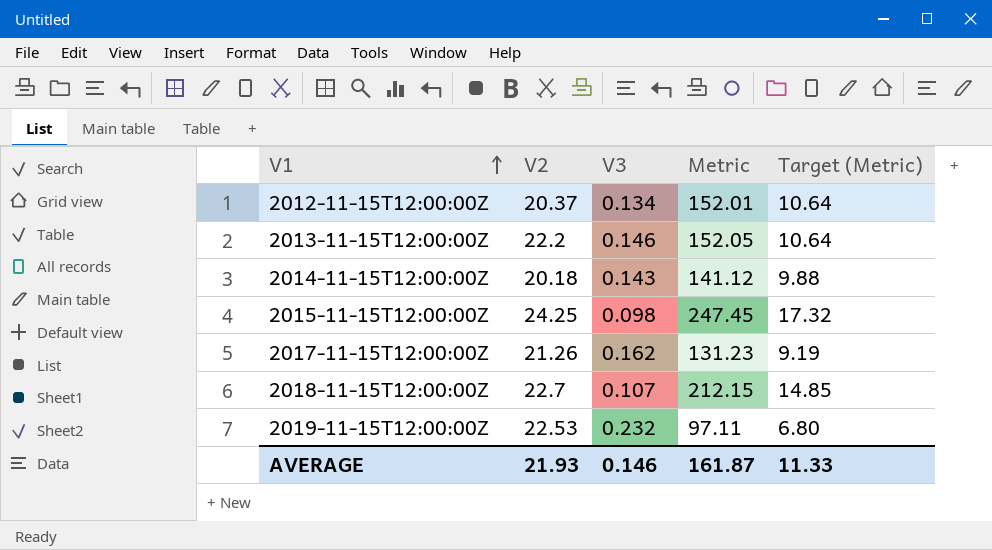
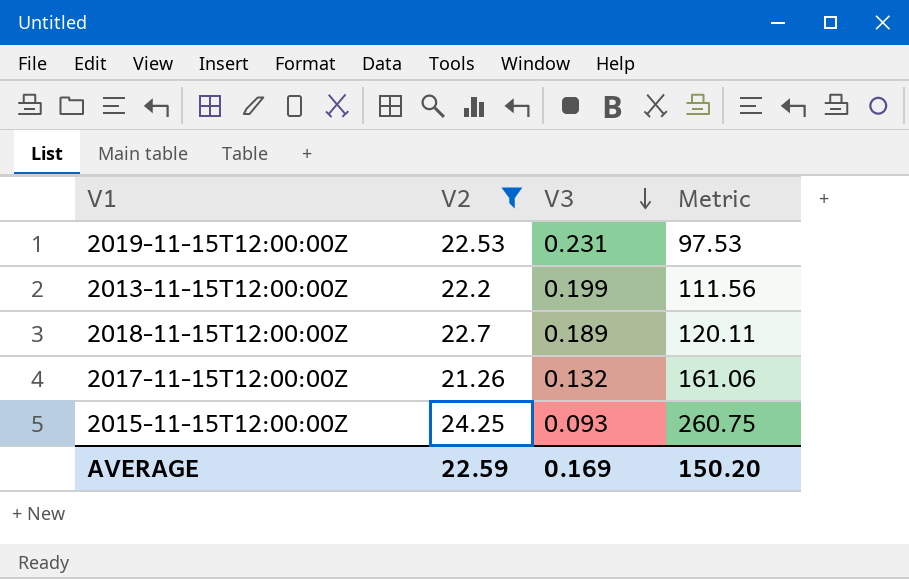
filter: none -> V2 >= 21.26
row order: V1 ascending -> V3 descending
column Target (Metric) | formula: [Metric] * 0.07 -> none
2019-11-15T12:00:00Z | V3: 0.232 -> 0.231
2019-11-15T12:00:00Z | Metric: 97.11 -> 97.53
2013-11-15T12:00:00Z | V3: 0.146 -> 0.199
2013-11-15T12:00:00Z | Metric: 152.05 -> 111.56
2018-11-15T12:00:00Z | V3: 0.107 -> 0.189
2018-11-15T12:00:00Z | Metric: 212.15 -> 120.11
2017-11-15T12:00:00Z | V3: 0.162 -> 0.132
2017-11-15T12:00:00Z | Metric: 131.23 -> 161.06
2015-11-15T12:00:00Z | V3: 0.098 -> 0.093
2015-11-15T12:00:00Z | Metric: 247.45 -> 260.75
AVERAGE | V2: 21.93 -> 22.59
AVERAGE | V3: 0.146 -> 0.169
AVERAGE | Metric: 161.87 -> 150.20

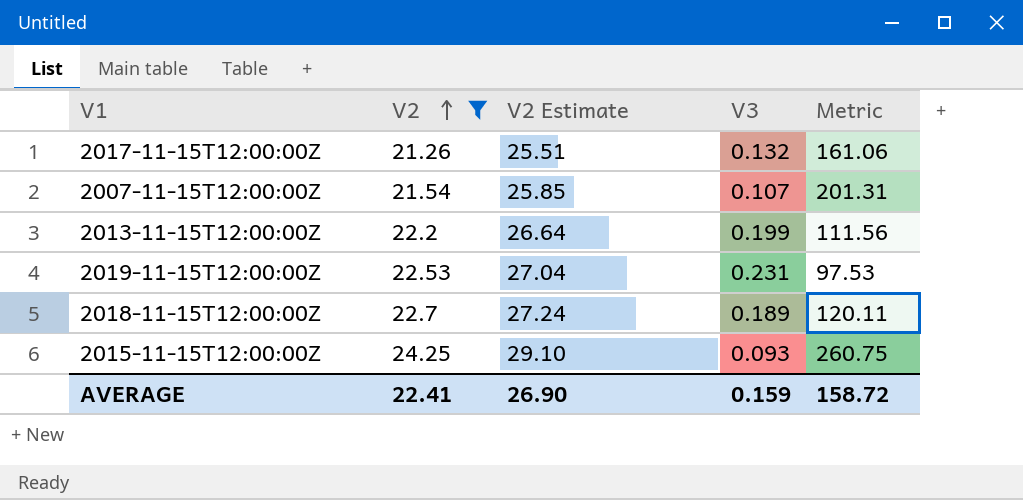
row order: V3 descending -> V2 ascending
column V2 Estimate | formula: none -> [V2] * 1.2
row 2007-11-15T12:00:00Z: none -> 21.54 | 25.85 | 0.107 | 201.31
AVERAGE | V2: 22.59 -> 22.41
AVERAGE | V3: 0.169 -> 0.159
AVERAGE | Metric: 150.20 -> 158.72

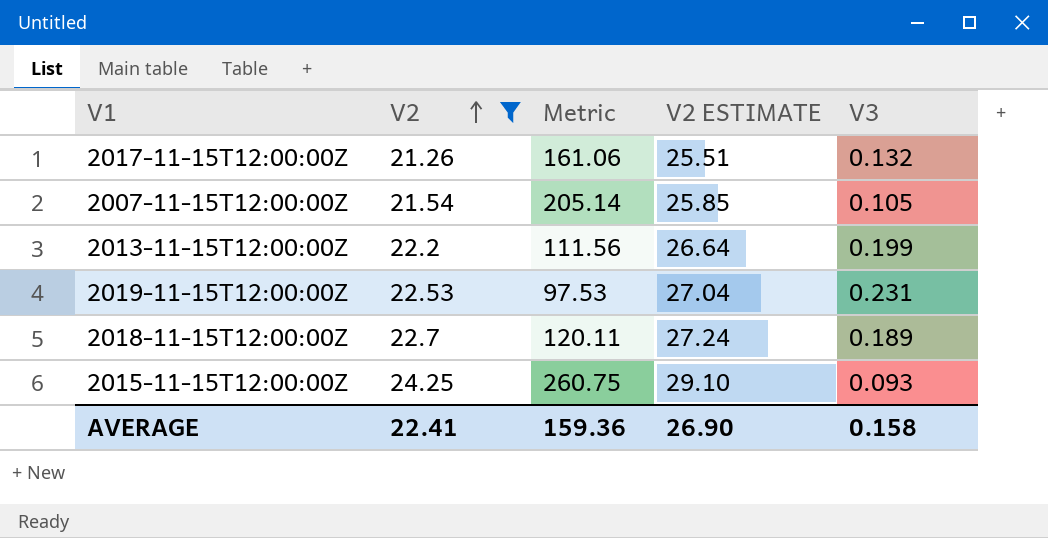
column Metric | position: 5 -> 3
column name: V2 Estimate -> V2 ESTIMATE
2007-11-15T12:00:00Z | Metric: 201.31 -> 205.14
2007-11-15T12:00:00Z | V3: 0.107 -> 0.105
AVERAGE | Metric: 158.72 -> 159.36
AVERAGE | V3: 0.159 -> 0.158

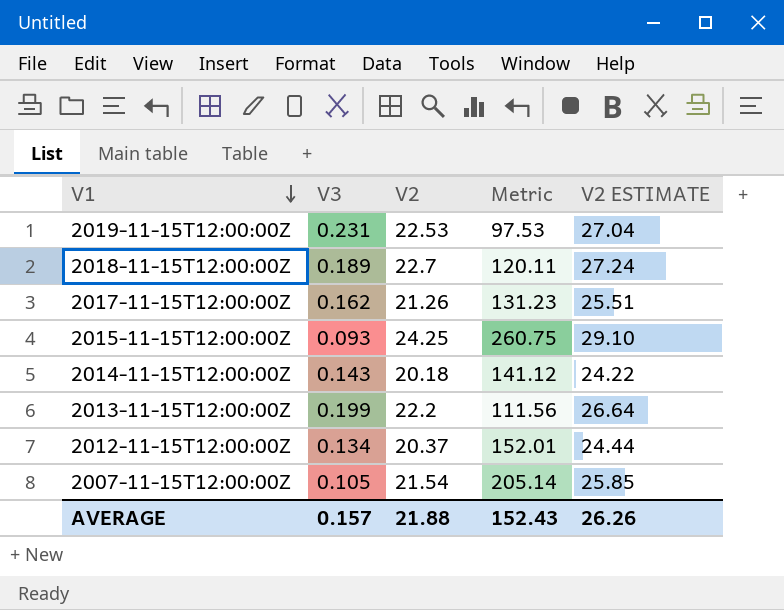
filter: V2 >= 21.26 -> none
row order: V2 ascending -> V1 descending
column V3 | position: 5 -> 2
2017-11-15T12:00:00Z | V3: 0.132 -> 0.162
2017-11-15T12:00:00Z | Metric: 161.06 -> 131.23
AVERAGE | V3: 0.158 -> 0.157
AVERAGE | V2: 22.41 -> 21.88
AVERAGE | Metric: 159.36 -> 152.43
AVERAGE | V2 ESTIMATE: 26.90 -> 26.26

